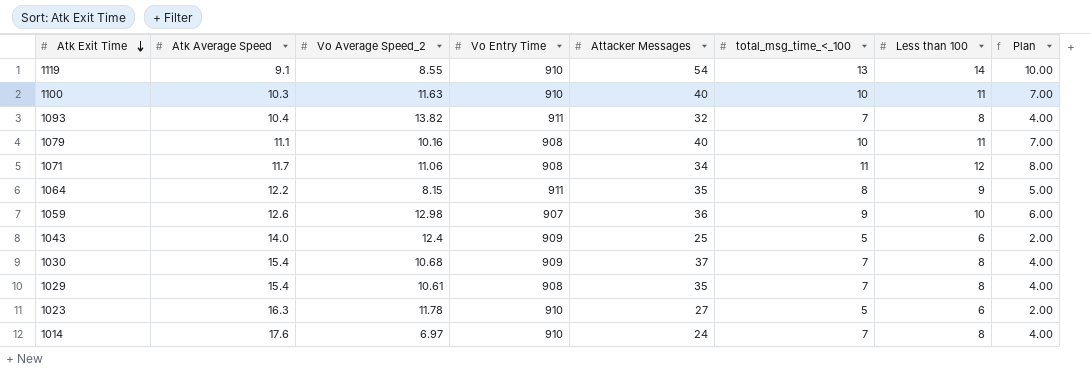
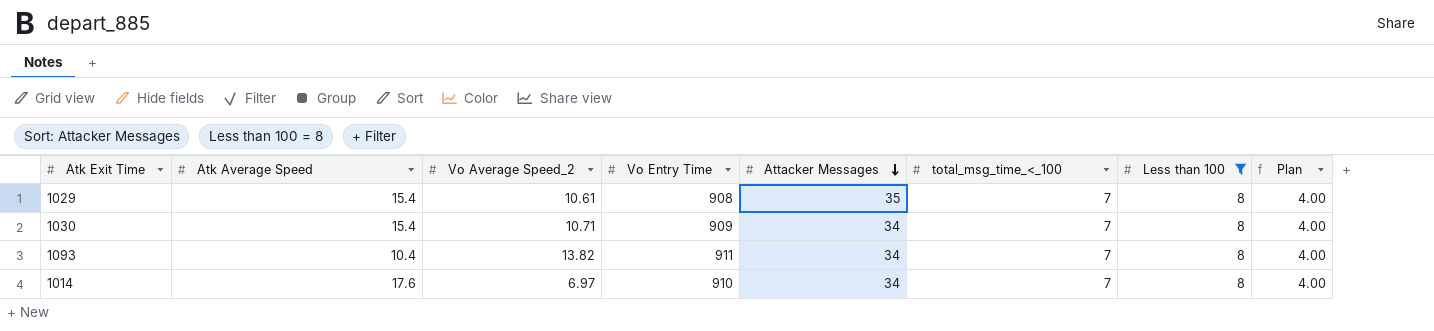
filter: none -> Less than 100 = 8
row order: Atk Exit Time descending -> Attacker Messages descending
1030 | Vo Average Speed_2: 10.68 -> 10.71
1030 | Attacker Messages: 37 -> 34
1093 | Attacker Messages: 32 -> 34
1014 | Attacker Messages: 24 -> 34

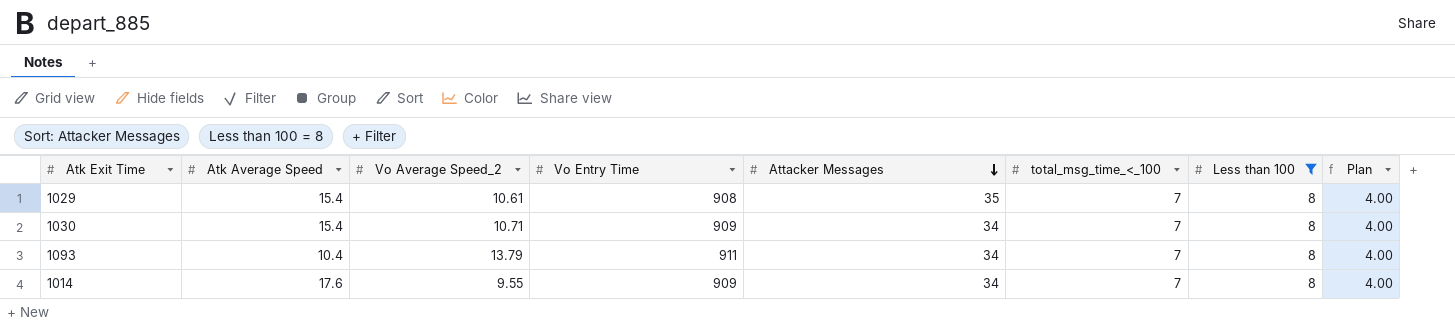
1093 | Vo Average Speed_2: 13.82 -> 13.79
1014 | Vo Average Speed_2: 6.97 -> 9.55
1014 | Vo Entry Time: 910 -> 909

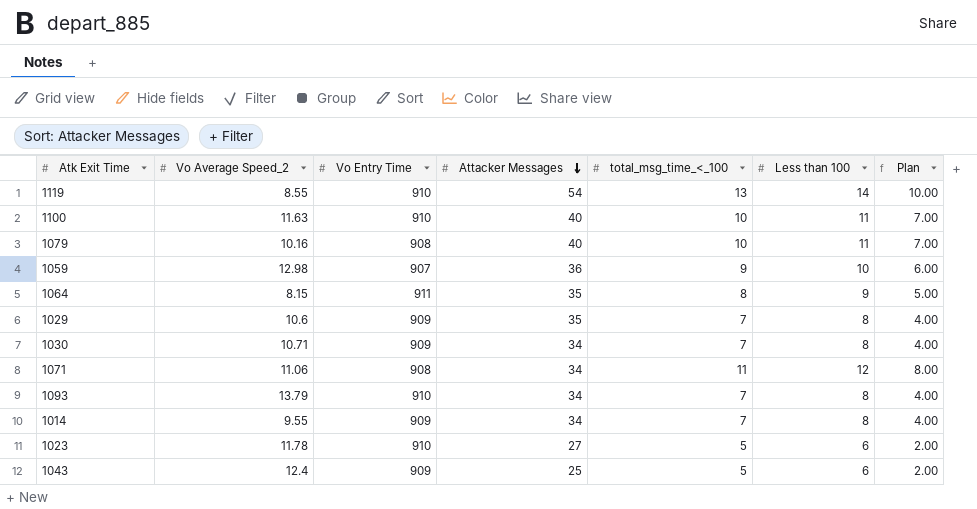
filter: Less than 100 = 8 -> none
column Atk Average Speed | position: 2 -> none
1029 | Vo Average Speed_2: 10.61 -> 10.6
1029 | Vo Entry Time: 908 -> 909
1093 | Vo Entry Time: 911 -> 910

